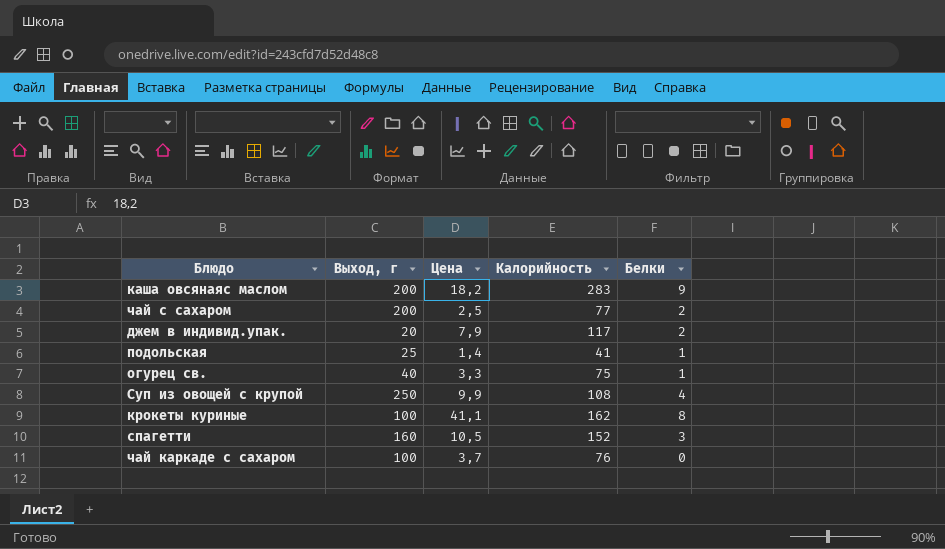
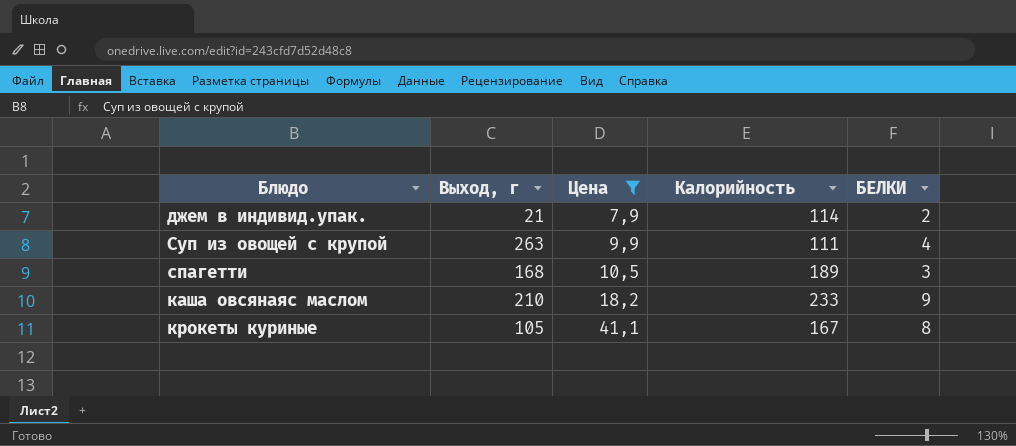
filter: none -> Цена >= 7,9
row order: none -> Цена ascending
column name: Белки -> БЕЛКИ
джем в индивид.упак. | Выход, г: 20 -> 21
джем в индивид.упак. | Калорийность: 117 -> 114
Суп из овощей с крупой | Выход, г: 250 -> 263
Суп из овощей с крупой | Калорийность: 108 -> 111
спагетти | Выход, г: 160 -> 168
спагетти | Калорийность: 152 -> 189
каша овсянаяс маслом | Выход, г: 200 -> 210
каша овсянаяс маслом | Калорийность: 283 -> 233
крокеты куриные | Выход, г: 100 -> 105
крокеты куриные | Калорийность: 162 -> 167

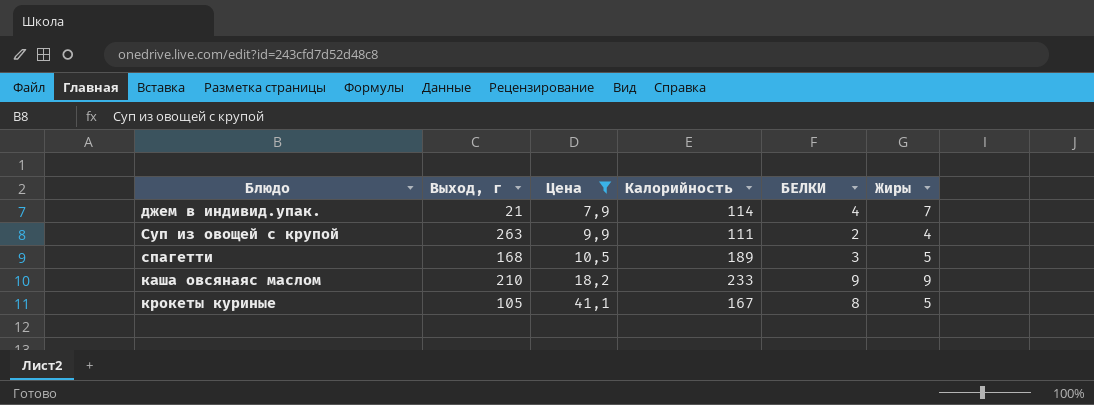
column Жиры | position: none -> 6
джем в индивид.упак. | БЕЛКИ: 2 -> 4
Суп из овощей с крупой | БЕЛКИ: 4 -> 2

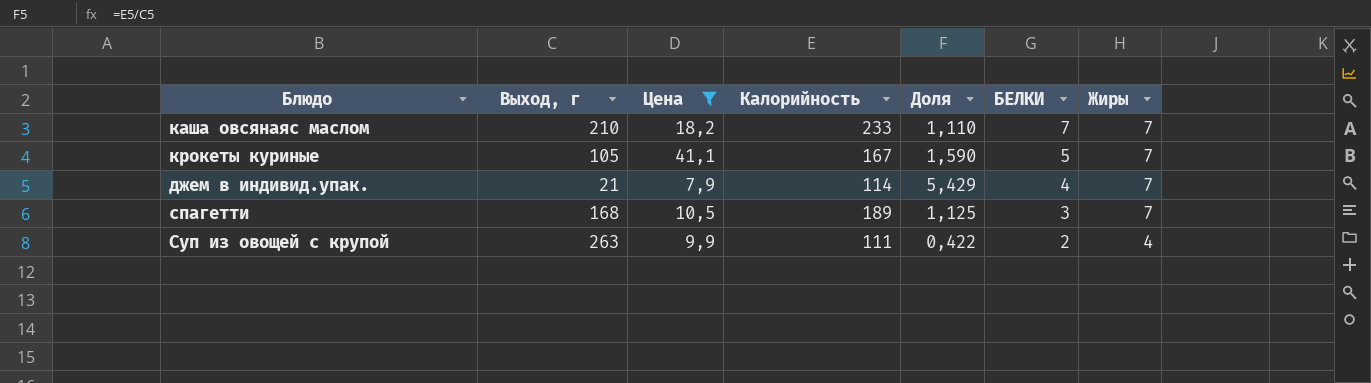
row order: Цена ascending -> БЕЛКИ descending
column Доля | formula: none -> [Калорийность] / [Выход, г]
каша овсянаяс маслом | БЕЛКИ: 9 -> 7
каша овсянаяс маслом | Жиры: 9 -> 7
крокеты куриные | БЕЛКИ: 8 -> 5
крокеты куриные | Жиры: 5 -> 7
спагетти | Жиры: 5 -> 7

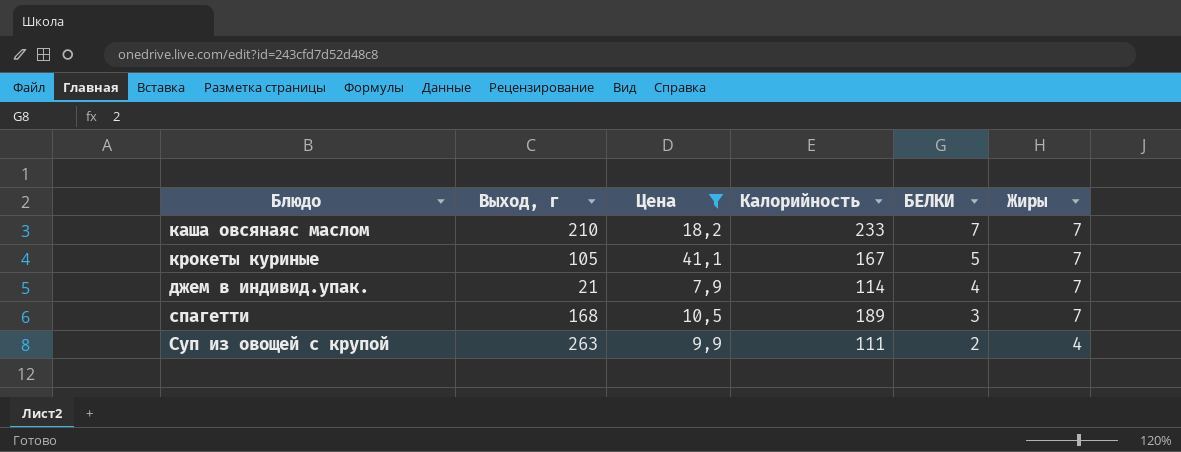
column Доля | formula: [Калорийность] / [Выход, г] -> none

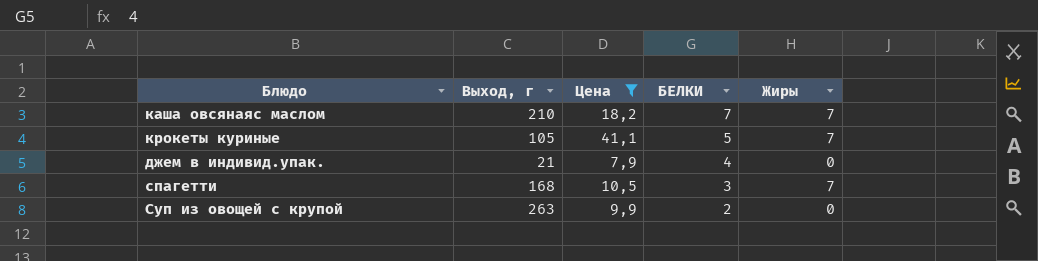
column Калорийность | position: 4 -> none
джем в индивид.упак. | Жиры: 7 -> 0
Суп из овощей с крупой | Жиры: 4 -> 0

